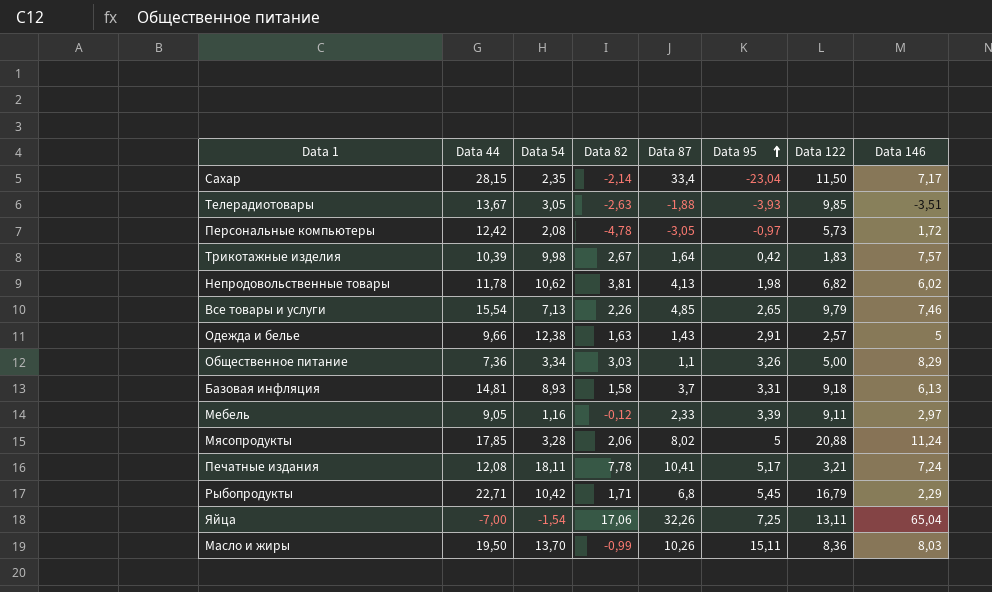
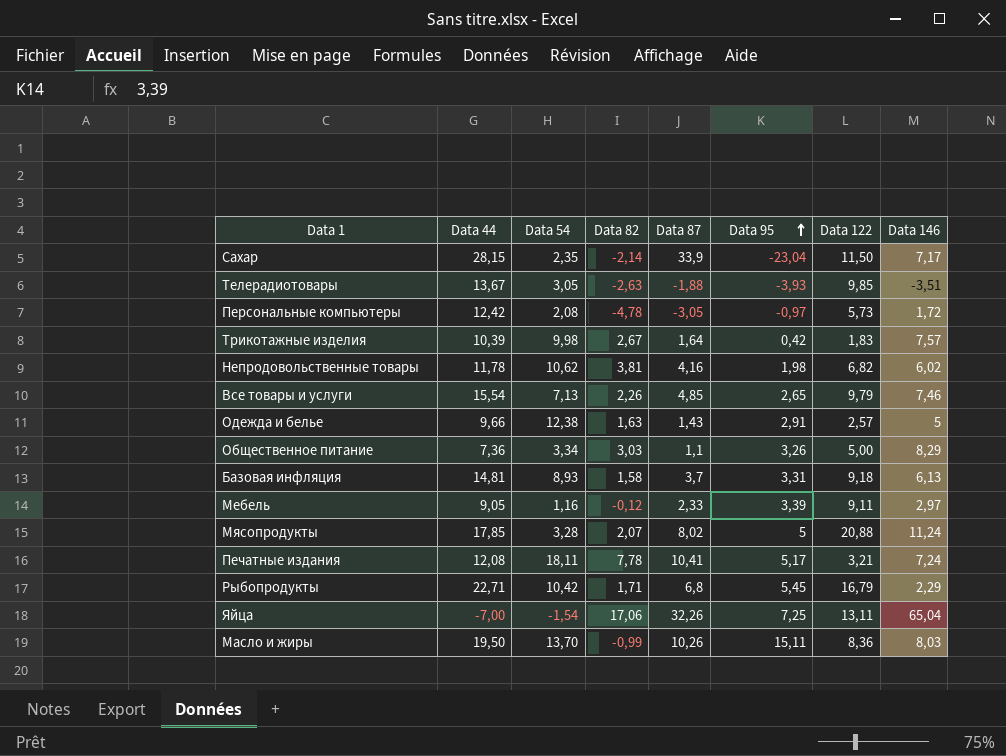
Сахар | Data 87: 33,4 -> 33,9
Непродовольственные товары | Data 87: 4,13 -> 4,16
Мясопродукты | Data 82: 2,06 -> 2,07

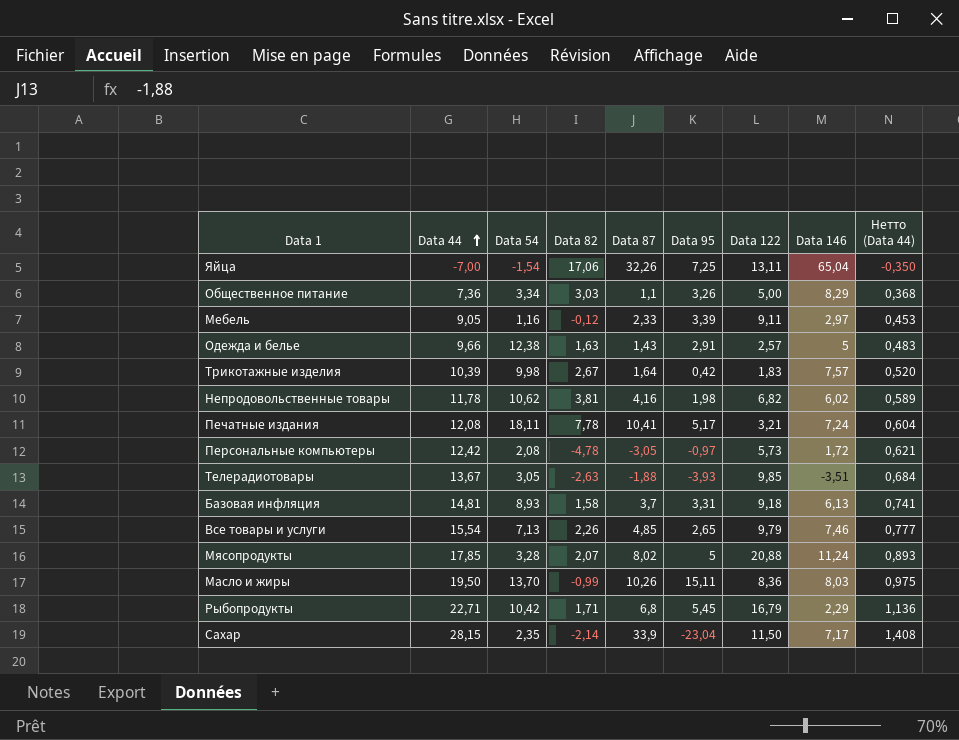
row order: Data 95 ascending -> Data 44 ascending
column Нетто (Data 44) | formula: none -> [Data 44] * 0,05

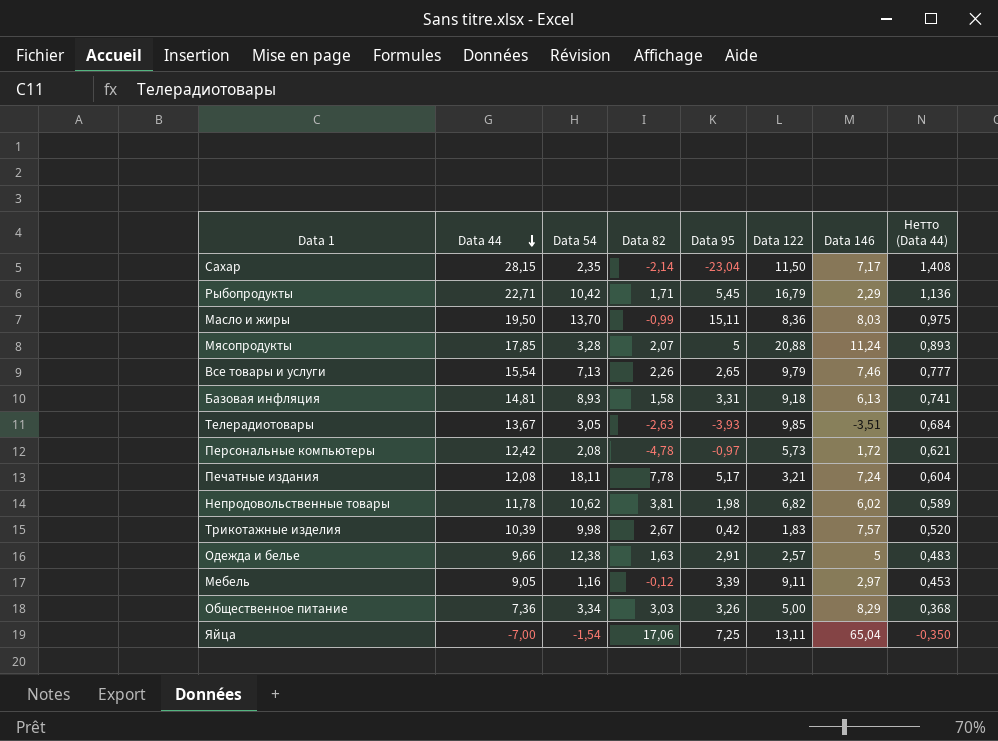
row order: Data 44 ascending -> Data 44 descending
column Data 87 | position: 5 -> none

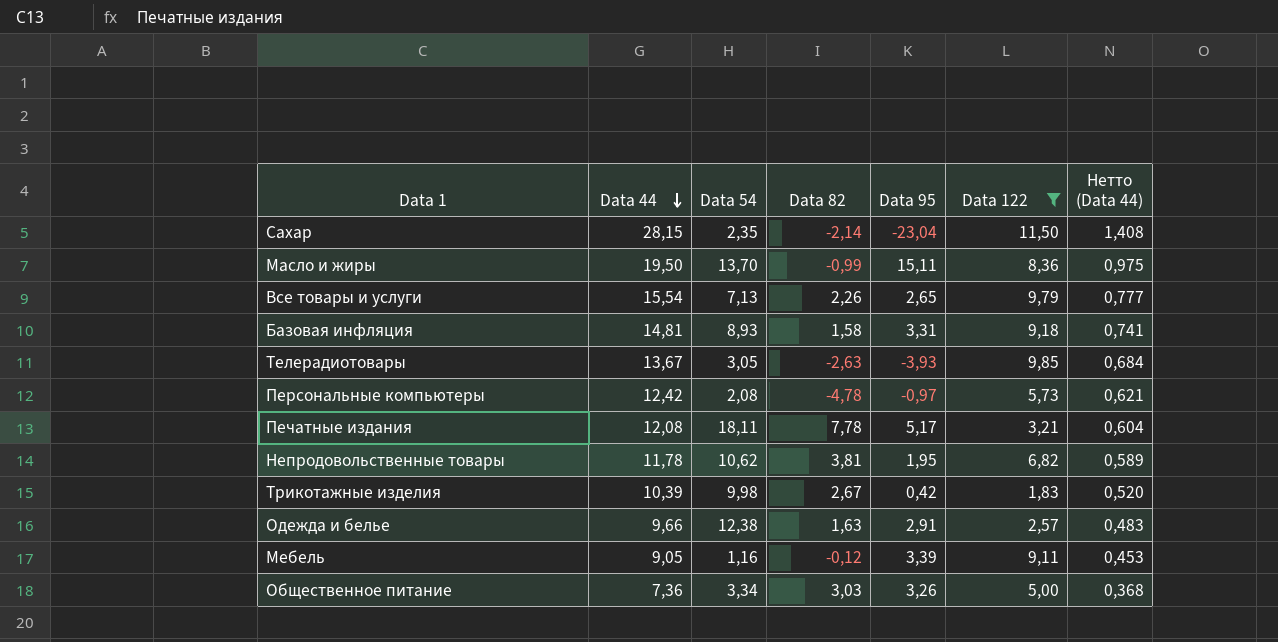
filter: none -> Data 122 <= 11,50
column Data 146 | position: 7 -> none
Непродовольственные товары | Data 95: 1,98 -> 1,95

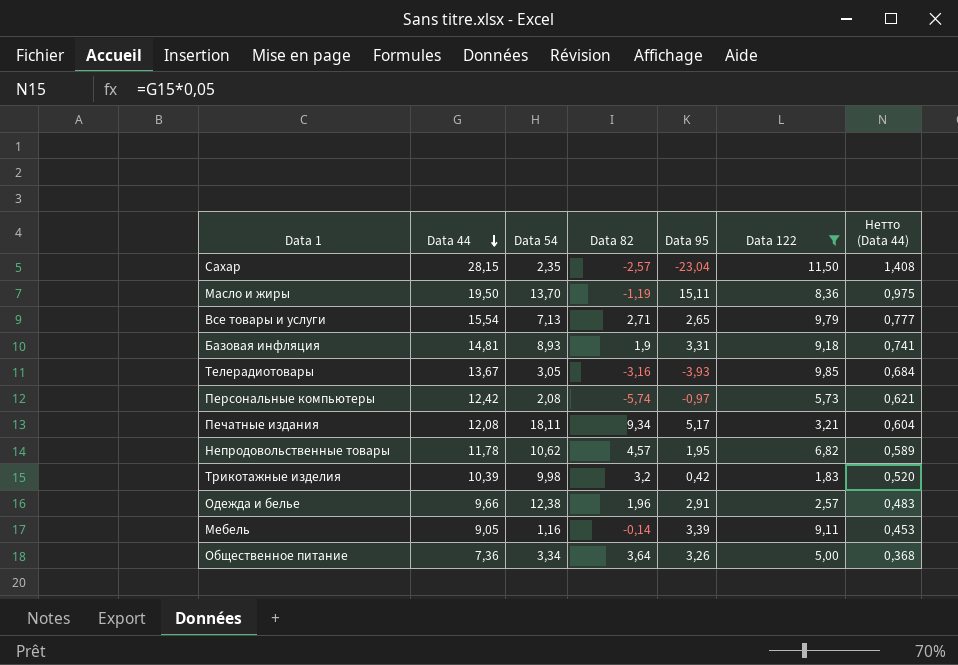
Сахар | Data 82: -2,14 -> -2,57
Масло и жиры | Data 82: -0,99 -> -1,19
Все товары и услуги | Data 82: 2,26 -> 2,71
Базовая инфляция | Data 82: 1,58 -> 1,9
Телерадиотовары | Data 82: -2,63 -> -3,16
Персональные компьютеры | Data 82: -4,78 -> -5,74
Печатные издания | Data 82: 7,78 -> 9,34
Непродовольственные товары | Data 82: 3,81 -> 4,57
Трикотажные изделия | Data 82: 2,67 -> 3,2
Одежда и белье | Data 82: 1,63 -> 1,96
Мебель | Data 82: -0,12 -> -0,14
Общественное питание | Data 82: 3,03 -> 3,64

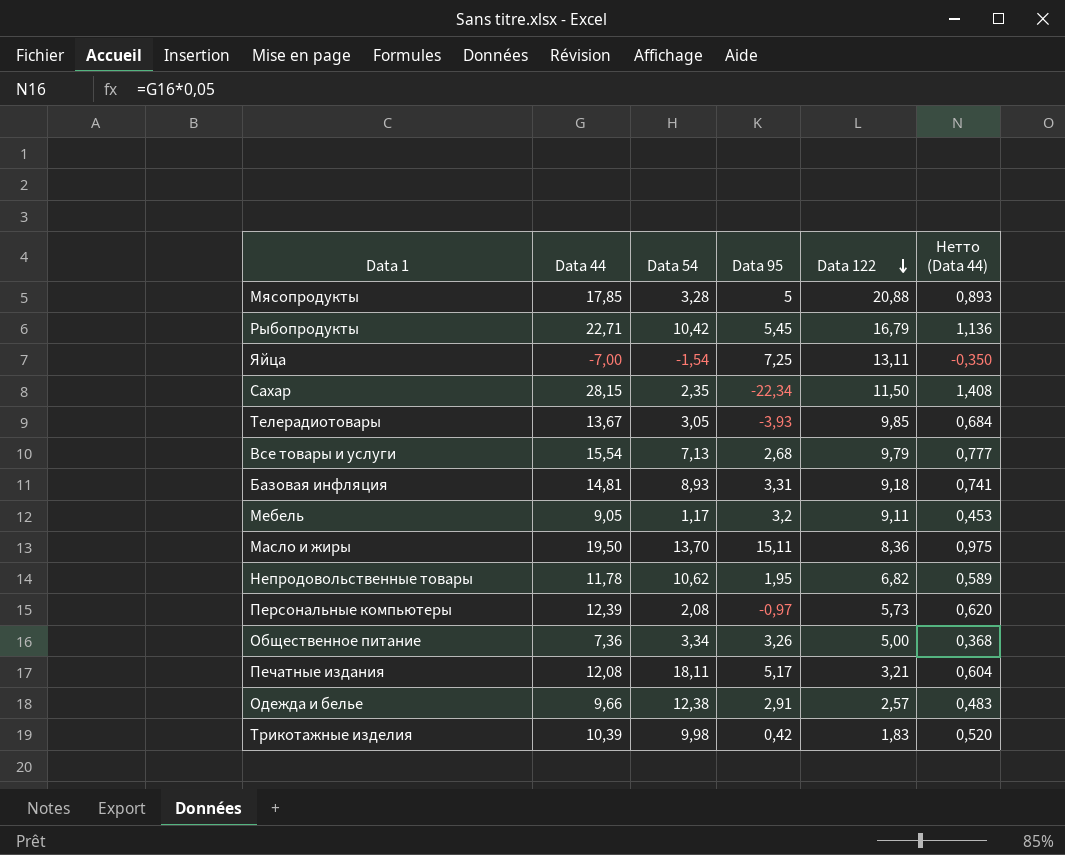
filter: Data 122 <= 11,50 -> none
row order: Data 44 descending -> Data 122 descending
column Data 82 | position: 4 -> none
Сахар | Data 95: -23,04 -> -22,34
Все товары и услуги | Data 95: 2,65 -> 2,68
Мебель | Data 54: 1,16 -> 1,17
Мебель | Data 95: 3,39 -> 3,2
Персональные компьютеры | Data 44: 12,42 -> 12,39
Персональные компьютеры | Нетто (Data 44): 0,621 -> 0,620

